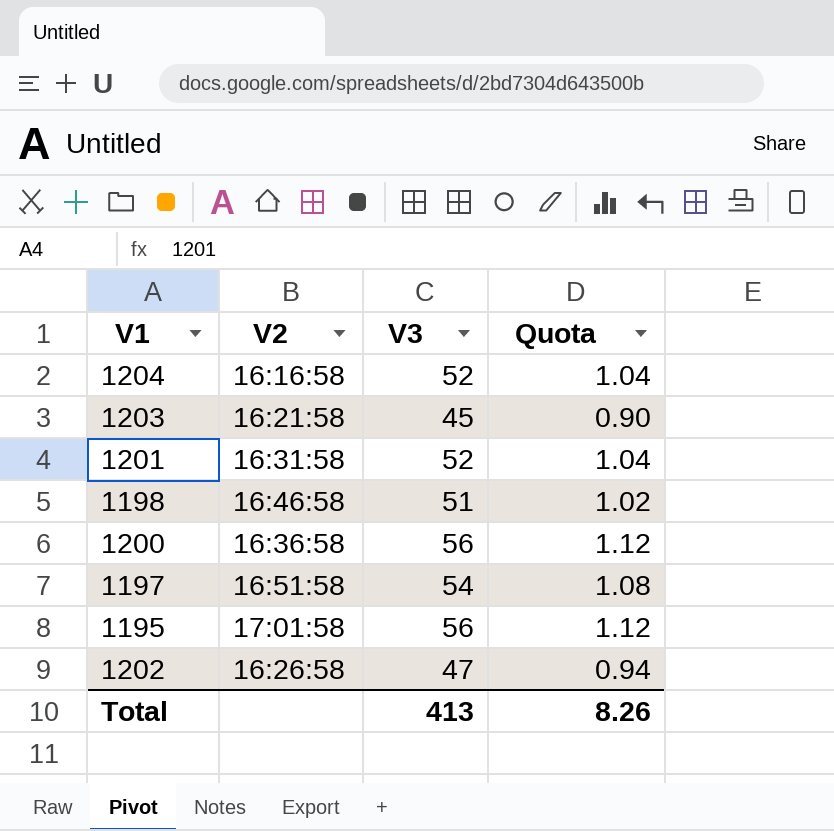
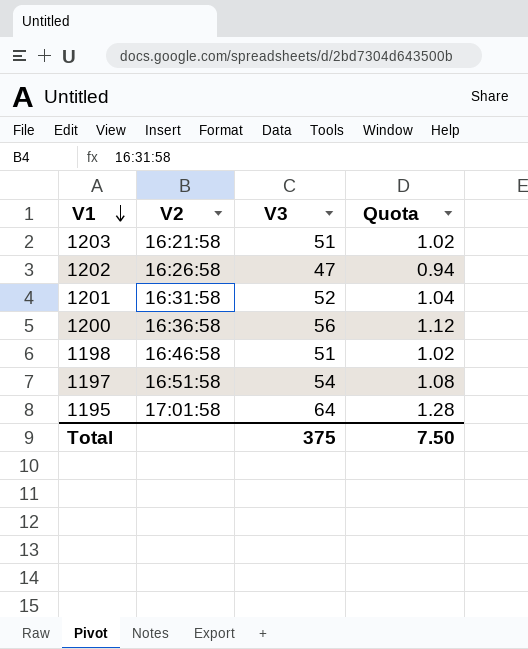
row order: none -> V1 descending
row 1204: 16:16:58 | 52 | 1.04 -> none
1203 | V3: 45 -> 51
1203 | Quota: 0.90 -> 1.02
1195 | V3: 56 -> 64
1195 | Quota: 1.12 -> 1.28
Total | V3: 413 -> 375
Total | Quota: 8.26 -> 7.50

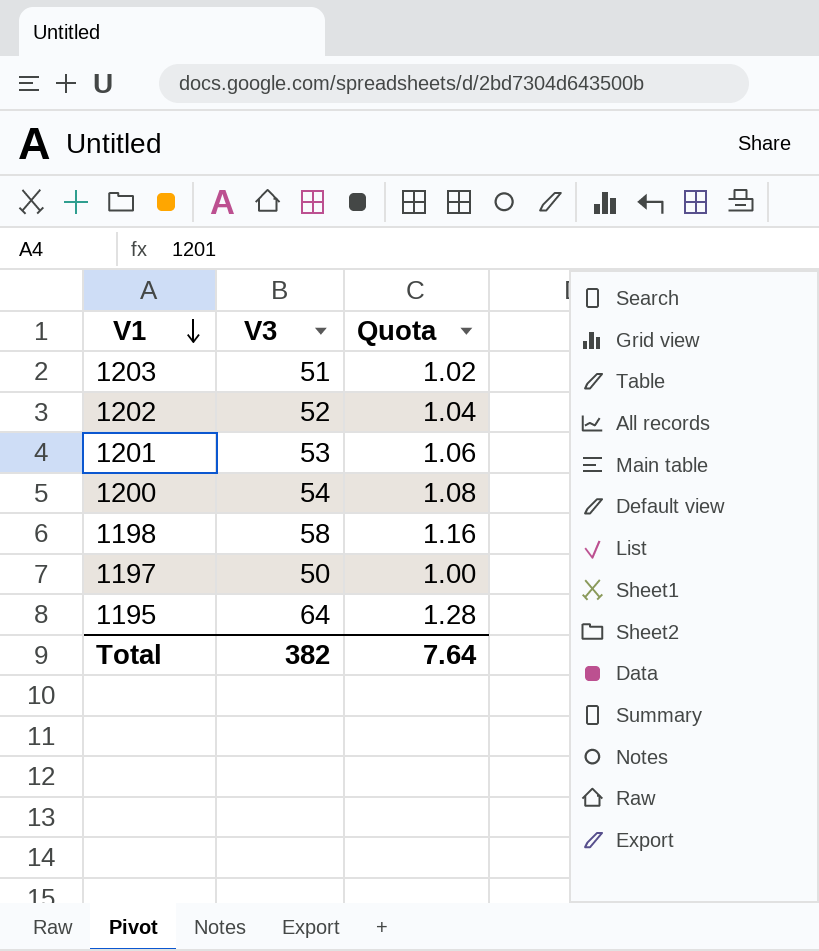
column V2 | position: 2 -> none
1202 | V3: 47 -> 52
1202 | Quota: 0.94 -> 1.04
1201 | V3: 52 -> 53
1201 | Quota: 1.04 -> 1.06
1200 | V3: 56 -> 54
1200 | Quota: 1.12 -> 1.08
1198 | V3: 51 -> 58
1198 | Quota: 1.02 -> 1.16
1197 | V3: 54 -> 50
1197 | Quota: 1.08 -> 1.00
Total | V3: 375 -> 382
Total | Quota: 7.50 -> 7.64

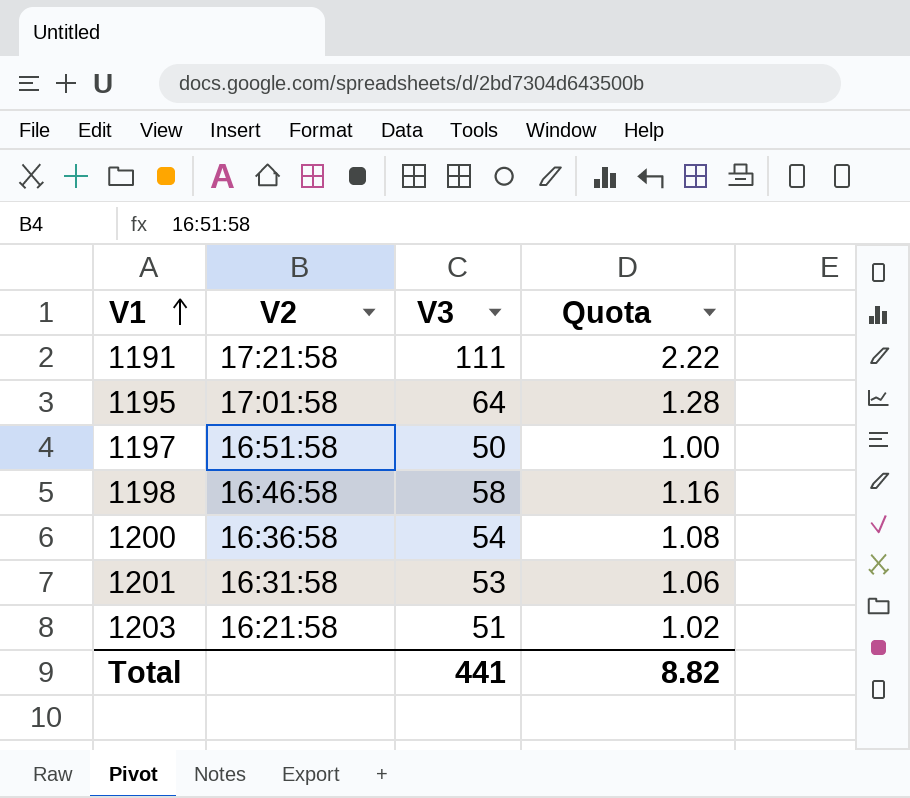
row order: V1 descending -> V1 ascending
column V2 | position: none -> 2
row 1202: 52 | 1.04 -> none
row 1191: none -> 17:21:58 | 111 | 2.22
Total | V3: 382 -> 441
Total | Quota: 7.64 -> 8.82

